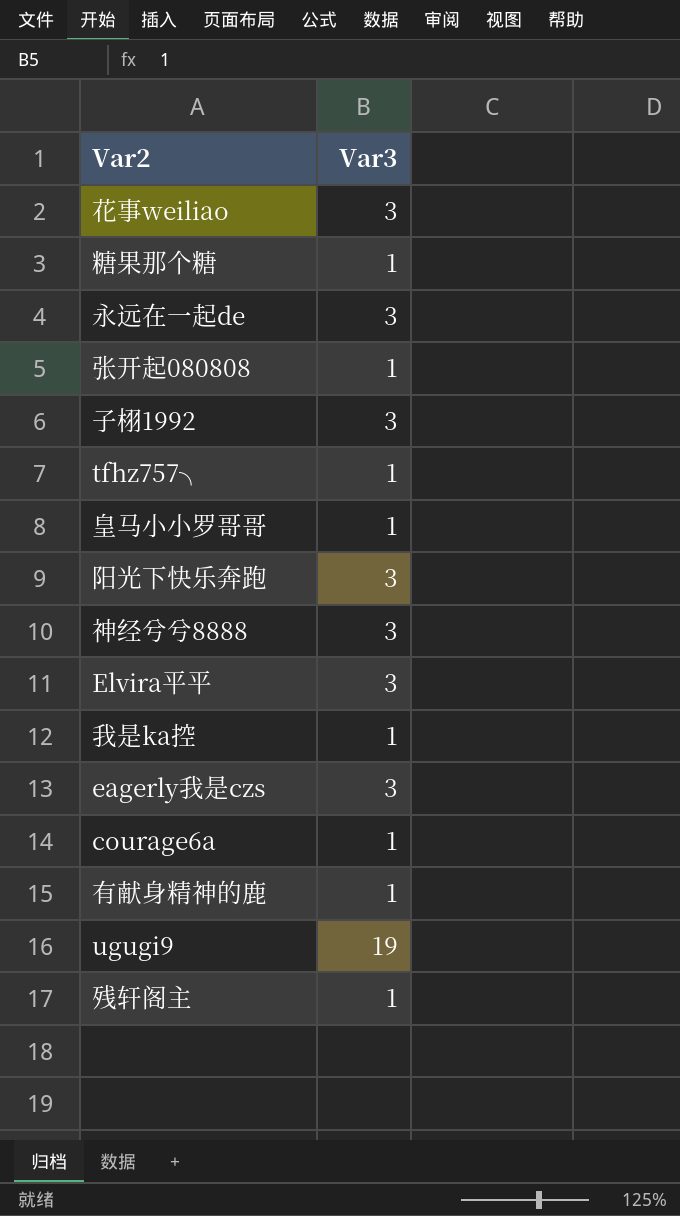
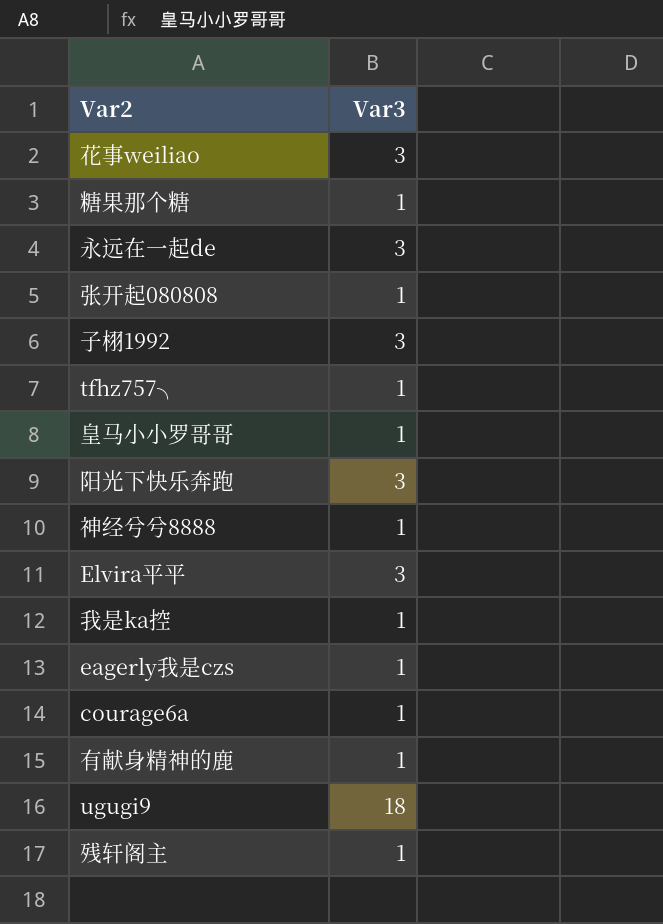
神经兮兮8888 | Var3: 3 -> 1
eagerly我是czs | Var3: 3 -> 1
ugugi9 | Var3: 19 -> 18

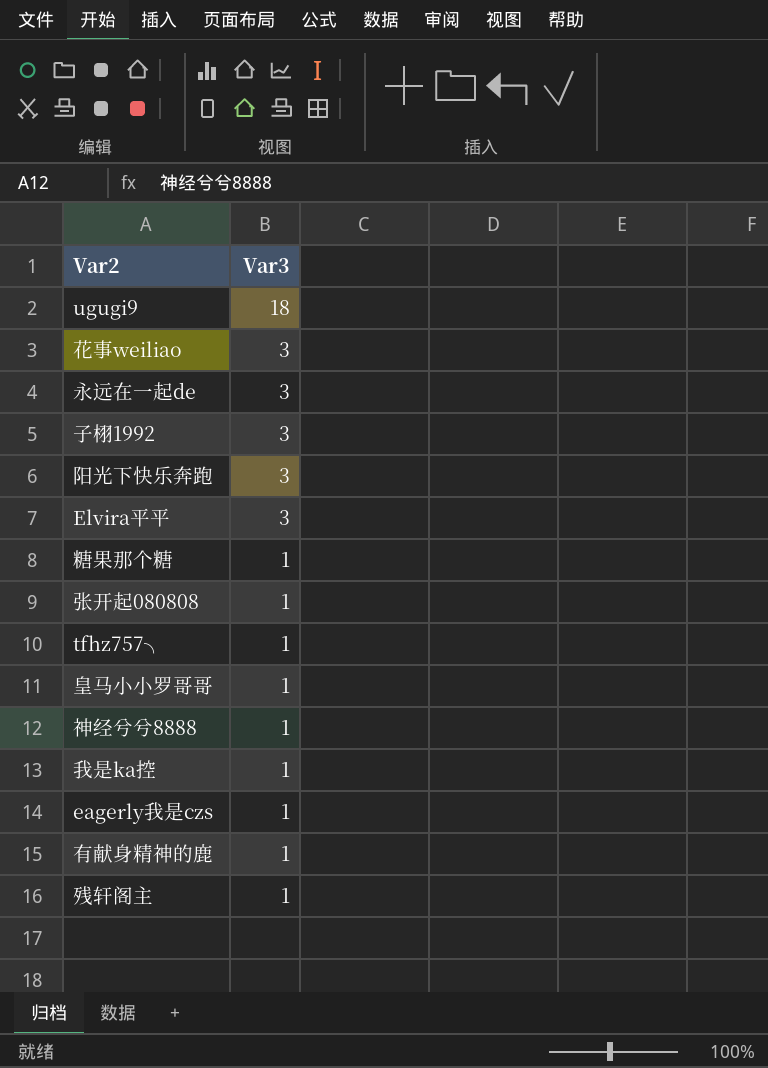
row order: none -> Var3 descending
row courage6a: 1 -> none

